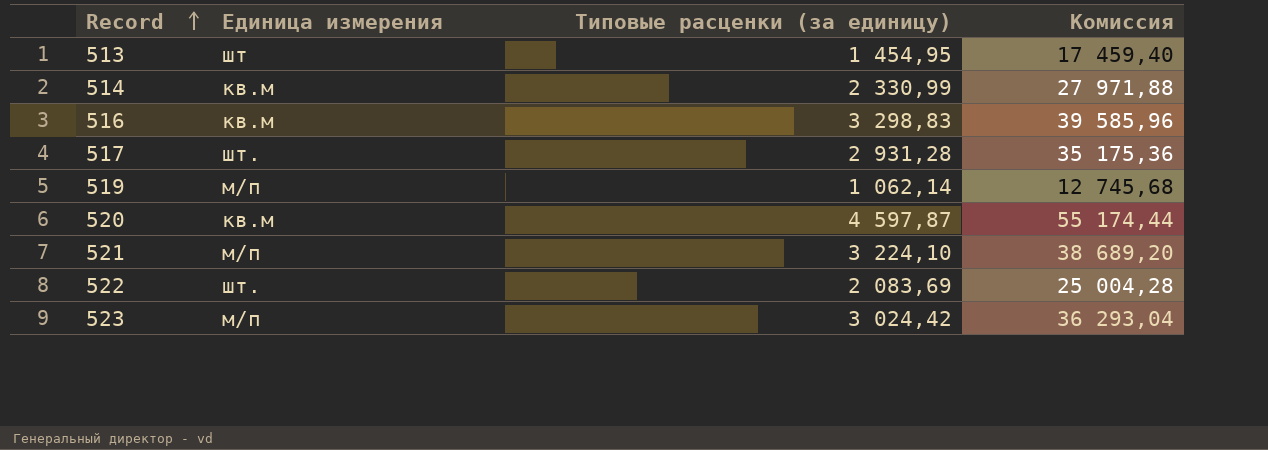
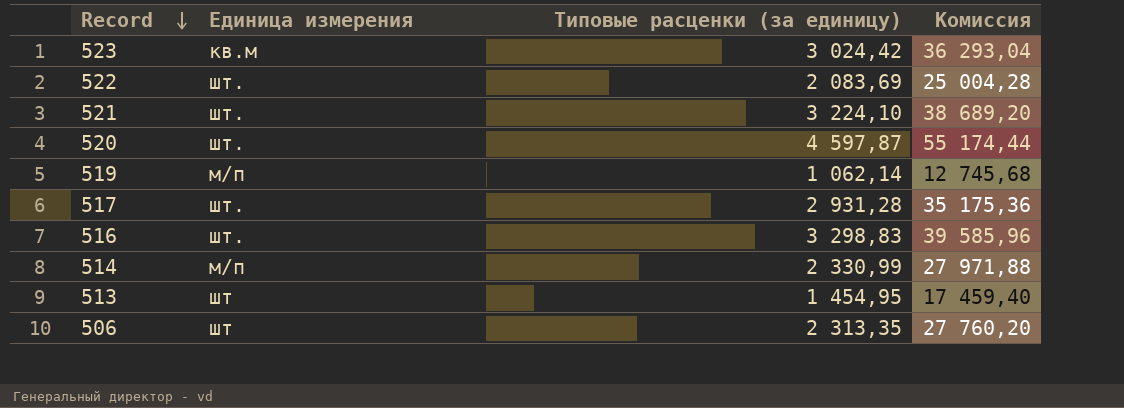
row order: Record ascending -> Record descending
523 | Единица измерения: м/п -> кв.м
521 | Единица измерения: м/п -> шт.
520 | Единица измерения: кв.м -> шт.
516 | Единица измерения: кв.м -> шт.
514 | Единица измерения: кв.м -> м/п
row 506: none -> шт | 2 313,35 | 27 760,20

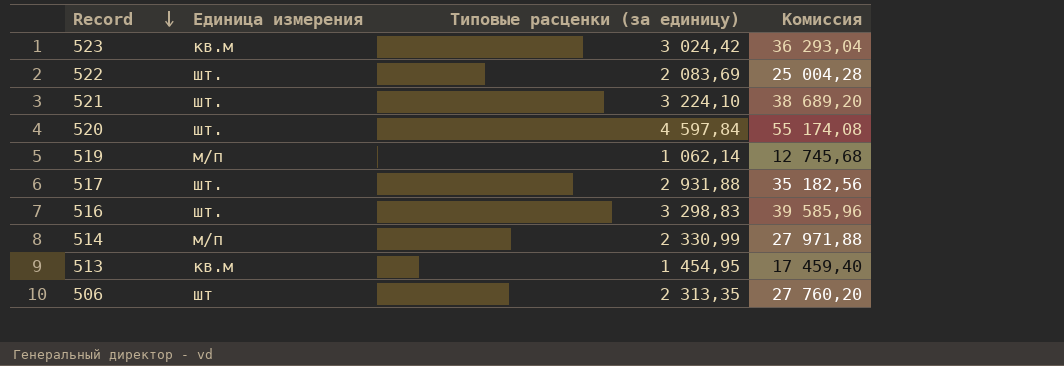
520 | Типовые расценки (за единицу): 4 597,87 -> 4 597,84
520 | Комиссия: 55 174,44 -> 55 174,08
517 | Типовые расценки (за единицу): 2 931,28 -> 2 931,88
517 | Комиссия: 35 175,36 -> 35 182,56
513 | Единица измерения: шт -> кв.м

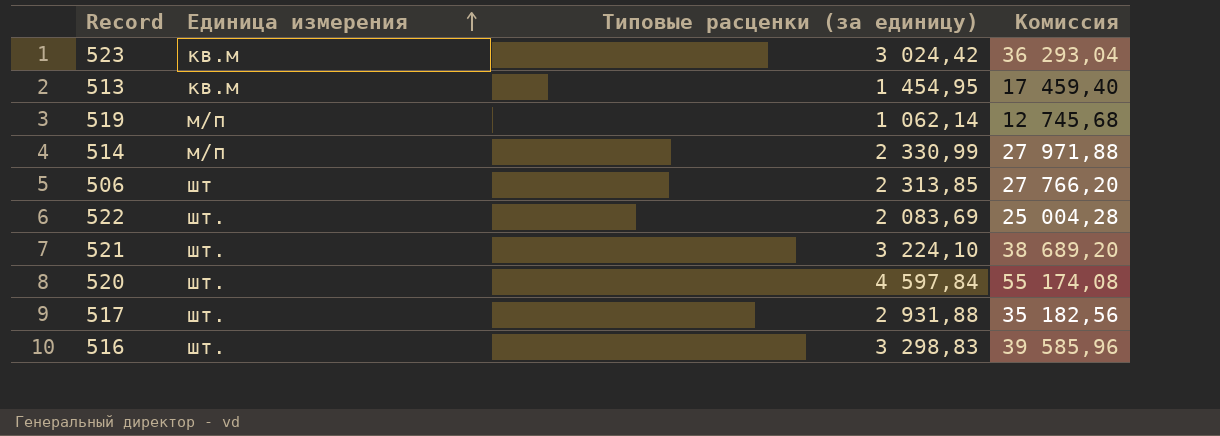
row order: Record descending -> Единица измерения ascending
506 | Типовые расценки (за единицу): 2 313,35 -> 2 313,85
506 | Комиссия: 27 760,20 -> 27 766,20

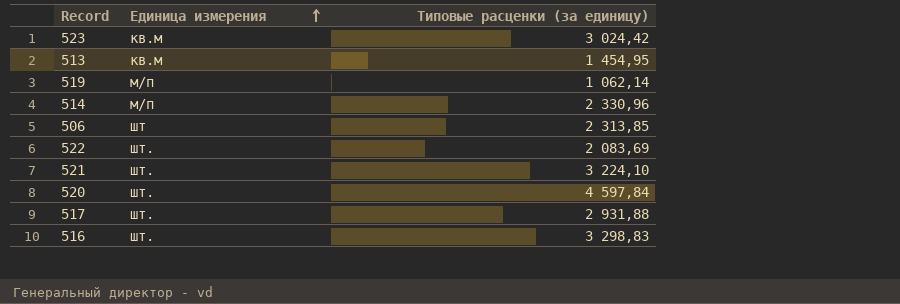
column Комиссия | formula: [Типовые расценки (за единицу)] * 12 -> none
514 | Типовые расценки (за единицу): 2 330,99 -> 2 330,96

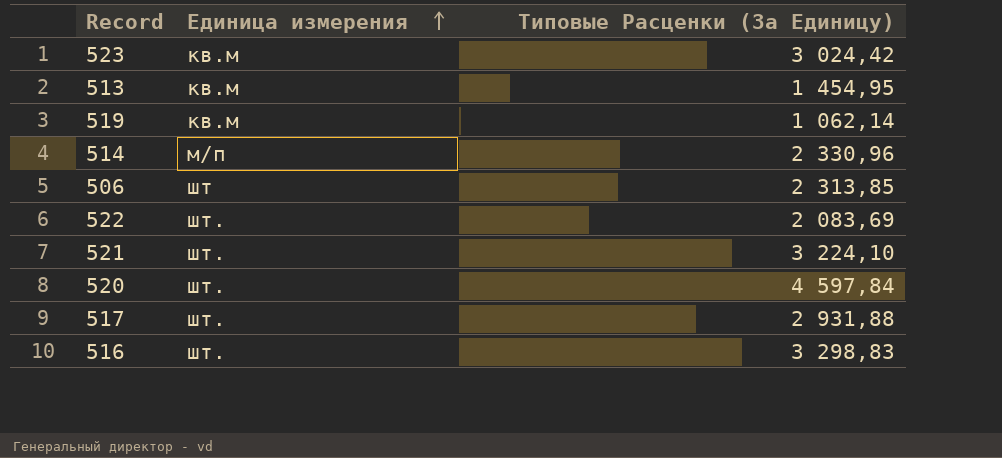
column name: Типовые расценки (за единицу) -> Типовые Расценки (За Единицу)
519 | Единица измерения: м/п -> кв.м

